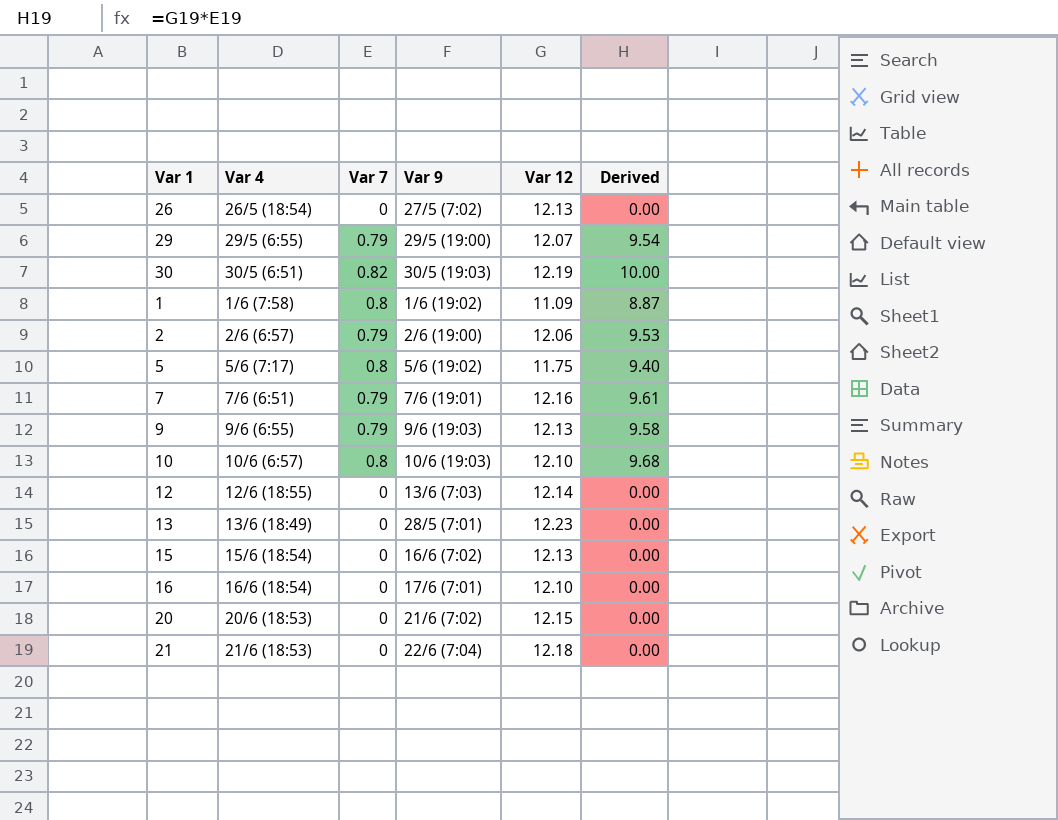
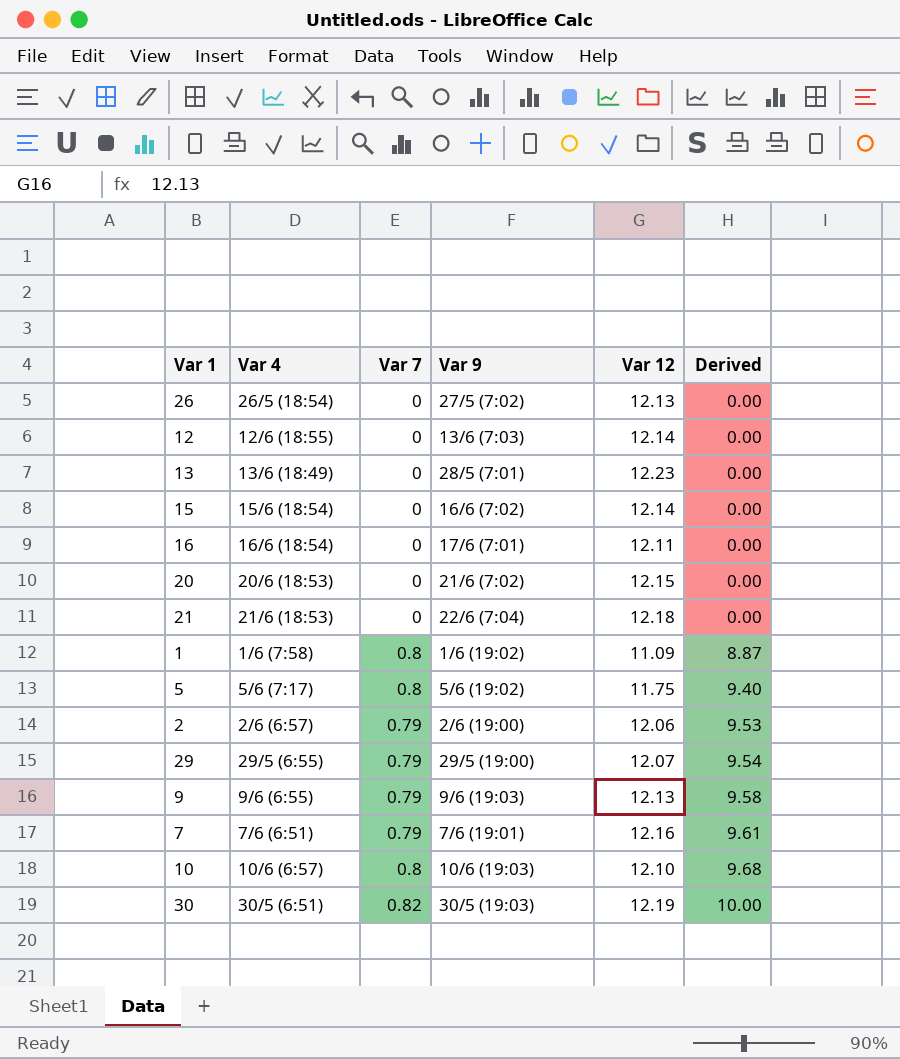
row order: none -> Derived ascending
15 | Var 12: 12.13 -> 12.14
16 | Var 12: 12.10 -> 12.11

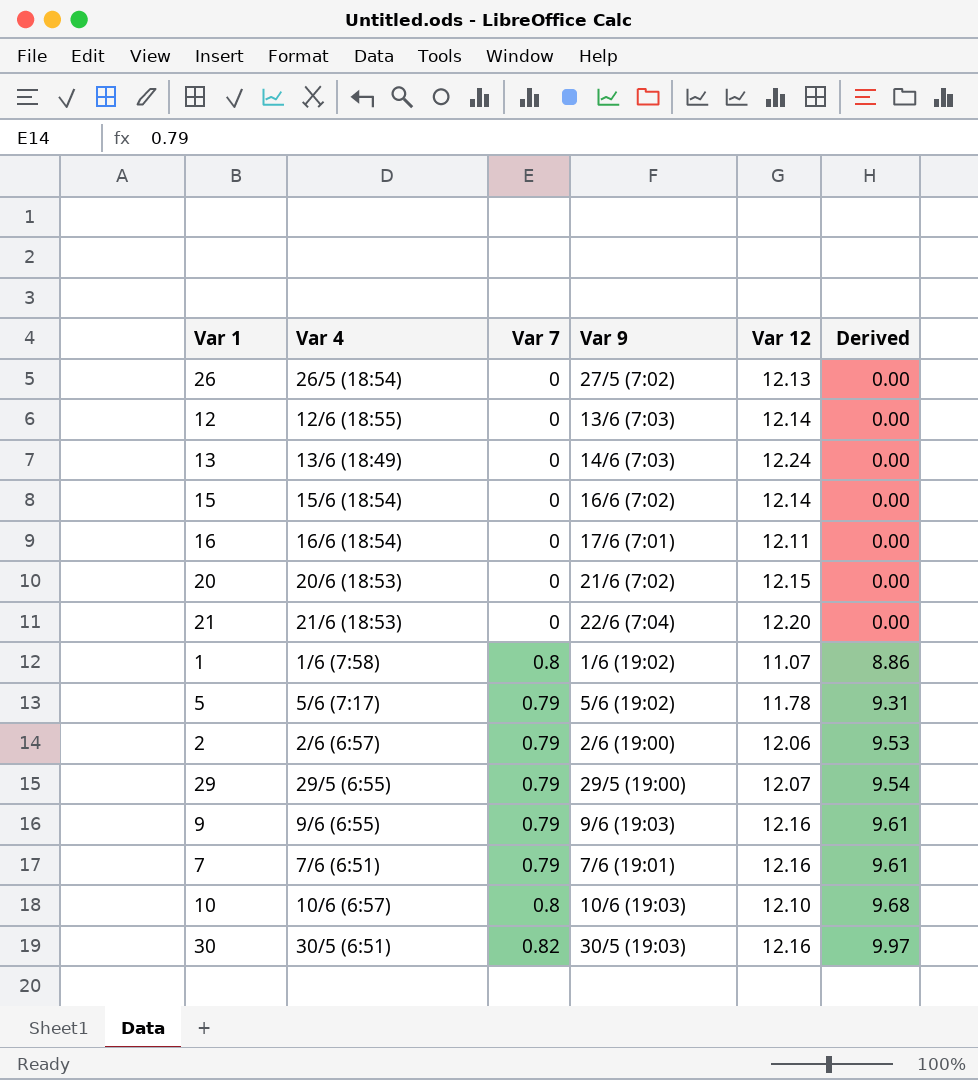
13 | Var 9: 28/5 (7:01) -> 14/6 (7:03)
13 | Var 12: 12.23 -> 12.24
21 | Var 12: 12.18 -> 12.20
1 | Var 12: 11.09 -> 11.07
1 | Derived: 8.87 -> 8.86
5 | Var 7: 0.8 -> 0.79
5 | Var 12: 11.75 -> 11.78
5 | Derived: 9.40 -> 9.31
9 | Var 12: 12.13 -> 12.16
9 | Derived: 9.58 -> 9.61
30 | Var 12: 12.19 -> 12.16
30 | Derived: 10.00 -> 9.97

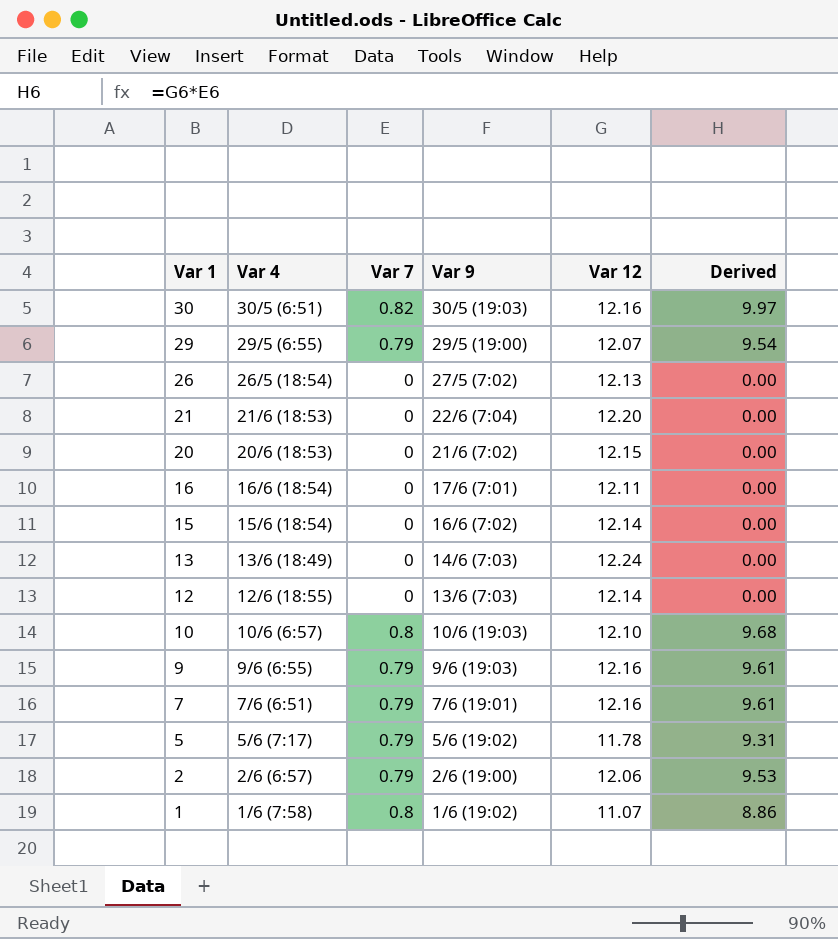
row order: Derived ascending -> Var 1 descending

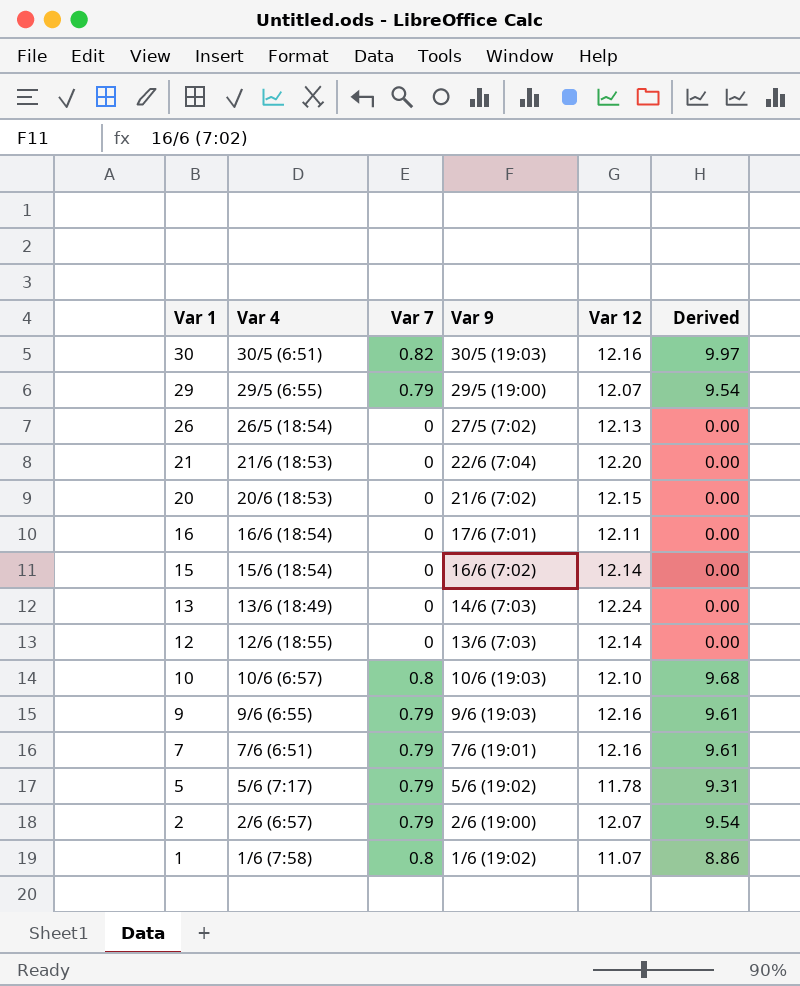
2 | Var 12: 12.06 -> 12.07
2 | Derived: 9.53 -> 9.54

